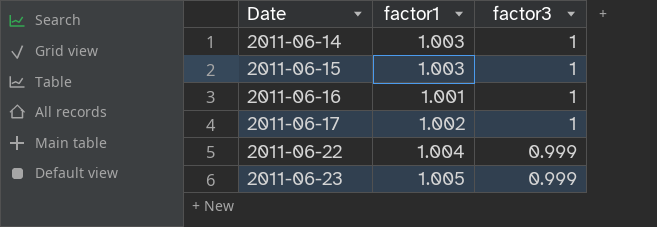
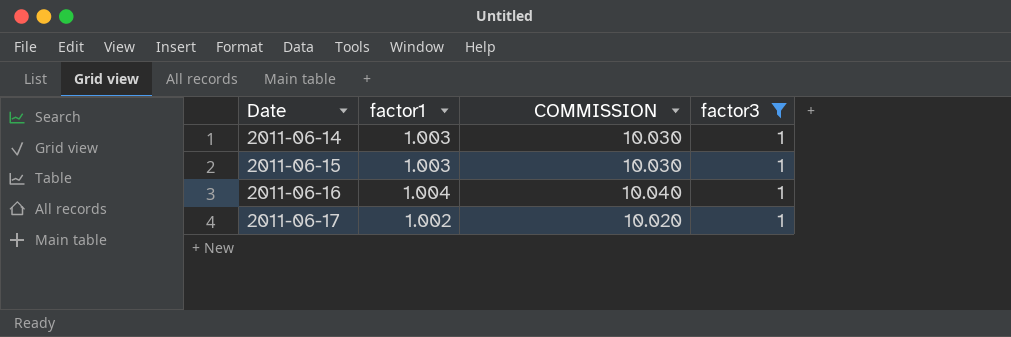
filter: none -> factor3 = 1
column COMMISSION | formula: none -> [factor1] * 10
2011-06-16 | factor1: 1.001 -> 1.004

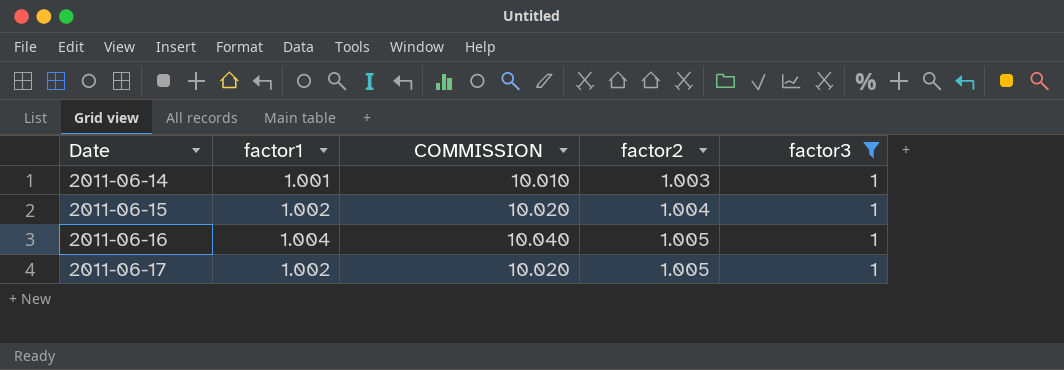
column factor2 | position: none -> 4
2011-06-14 | factor1: 1.003 -> 1.001
2011-06-14 | COMMISSION: 10.030 -> 10.010
2011-06-15 | factor1: 1.003 -> 1.002
2011-06-15 | COMMISSION: 10.030 -> 10.020

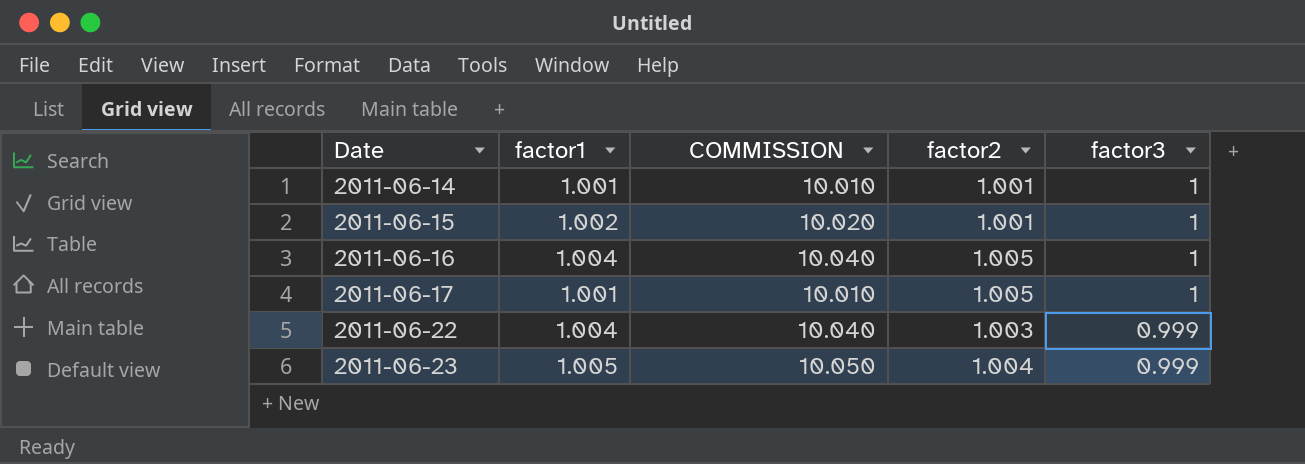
filter: factor3 = 1 -> none
2011-06-14 | factor2: 1.003 -> 1.001
2011-06-15 | factor2: 1.004 -> 1.001
2011-06-17 | factor1: 1.002 -> 1.001
2011-06-17 | COMMISSION: 10.020 -> 10.010

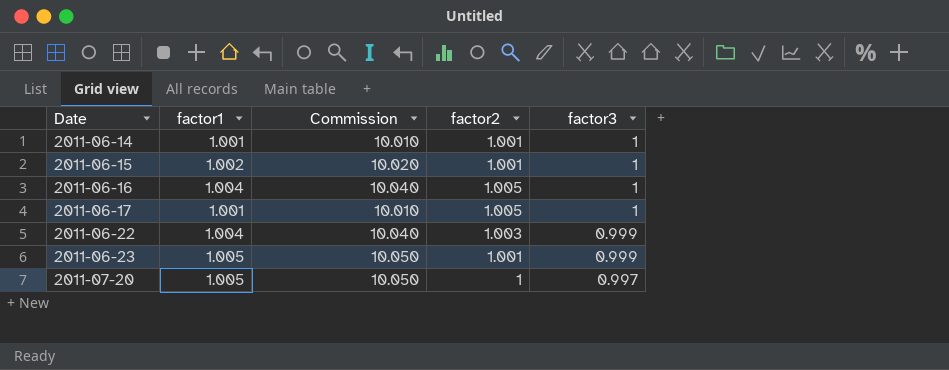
column name: COMMISSION -> Commission
2011-06-23 | factor2: 1.004 -> 1.001
row 2011-07-20: none -> 1.005 | 10.050 | 1 | 0.997

